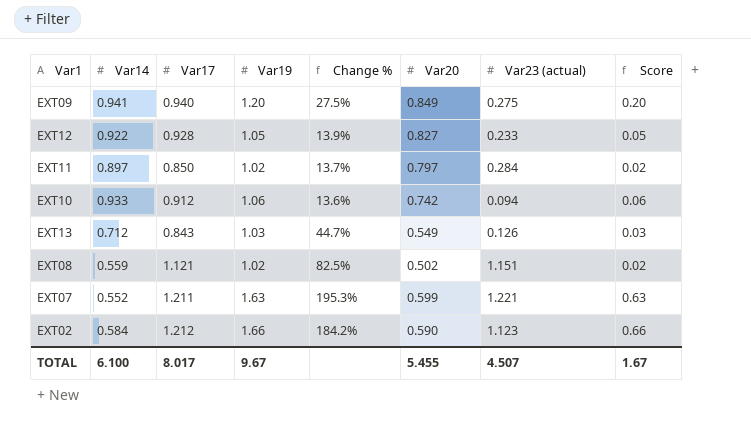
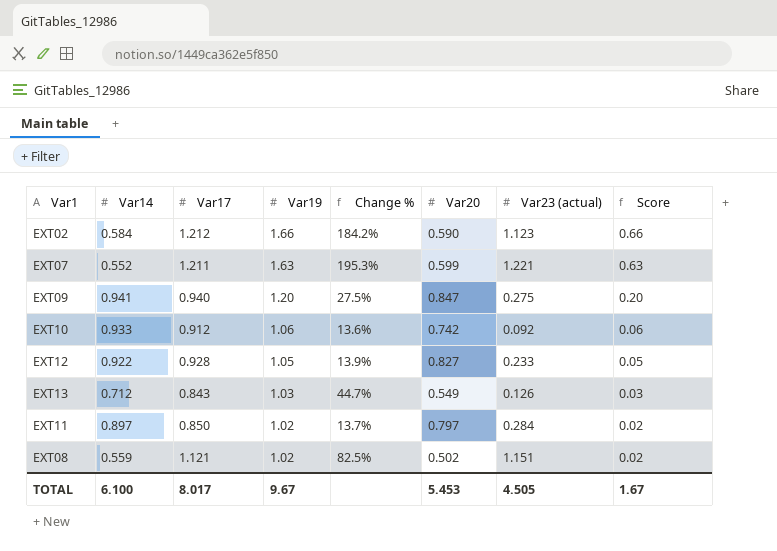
row order: none -> Var19 descending
EXT09 | Var20: 0.849 -> 0.847
EXT10 | Var23 (actual): 0.094 -> 0.092
TOTAL | Var20: 5.455 -> 5.453
TOTAL | Var23 (actual): 4.507 -> 4.505

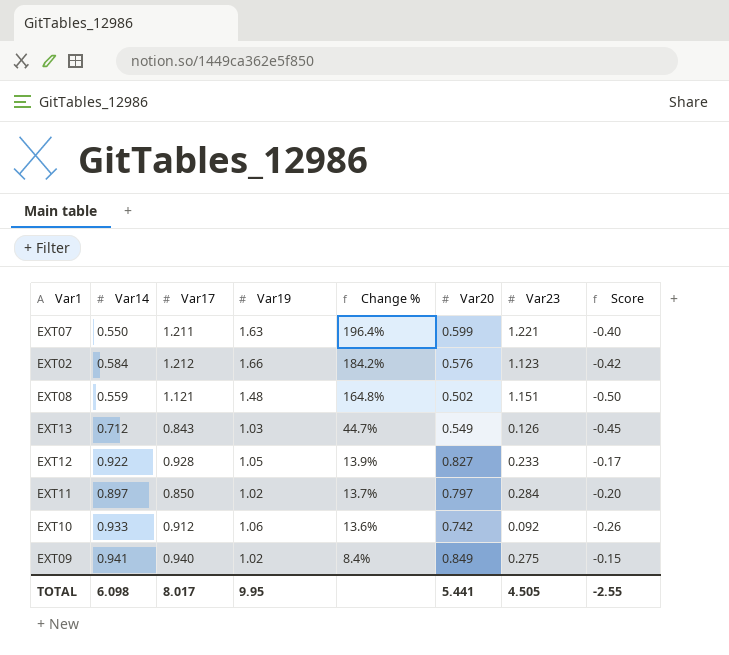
row order: Var19 descending -> Change % descending
column name: Var23 (actual) -> Var23
column Score | formula: [Var19] - 1 -> [Var20] - 1
EXT07 | Var14: 0.552 -> 0.550
EXT07 | Change %: 195.3% -> 196.4%
EXT02 | Var20: 0.590 -> 0.576
EXT08 | Var19: 1.02 -> 1.48
EXT08 | Change %: 82.5% -> 164.8%
EXT09 | Var19: 1.20 -> 1.02
EXT09 | Change %: 27.5% -> 8.4%
EXT09 | Var20: 0.847 -> 0.849
TOTAL | Var14: 6.100 -> 6.098
TOTAL | Var19: 9.67 -> 9.95
TOTAL | Var20: 5.453 -> 5.441
TOTAL | Score: 1.67 -> -2.55

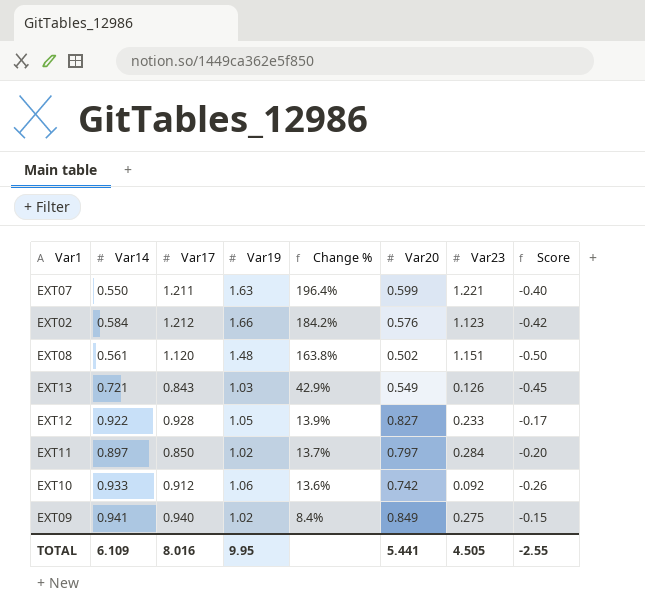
EXT08 | Var14: 0.559 -> 0.561
EXT08 | Var17: 1.121 -> 1.120
EXT08 | Change %: 164.8% -> 163.8%
EXT13 | Var14: 0.712 -> 0.721
EXT13 | Change %: 44.7% -> 42.9%
TOTAL | Var14: 6.098 -> 6.109
TOTAL | Var17: 8.017 -> 8.016

